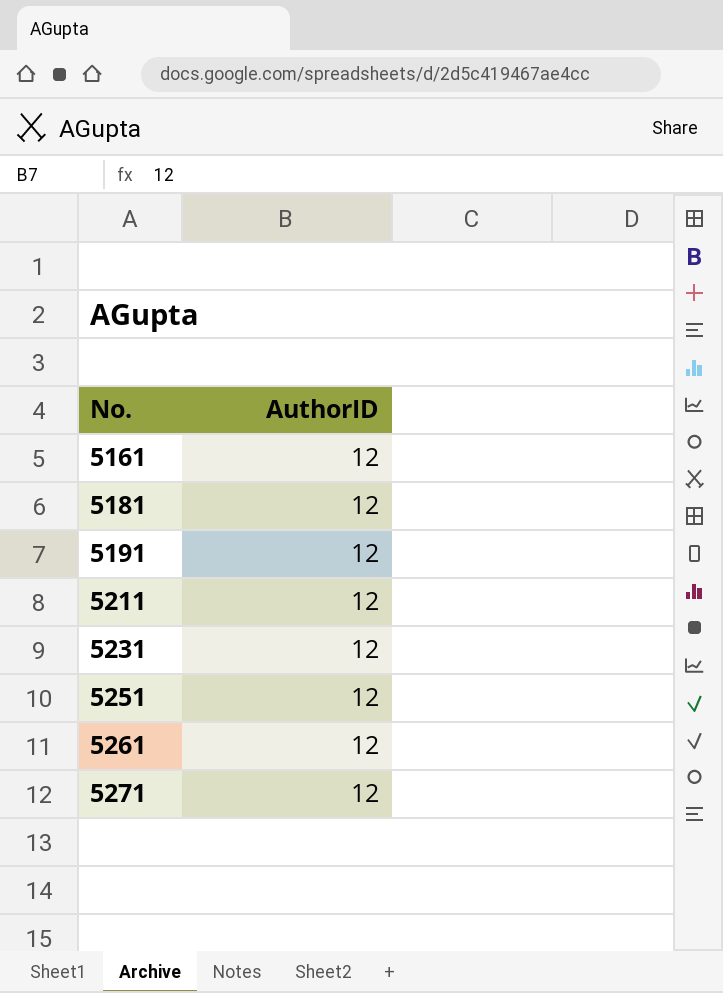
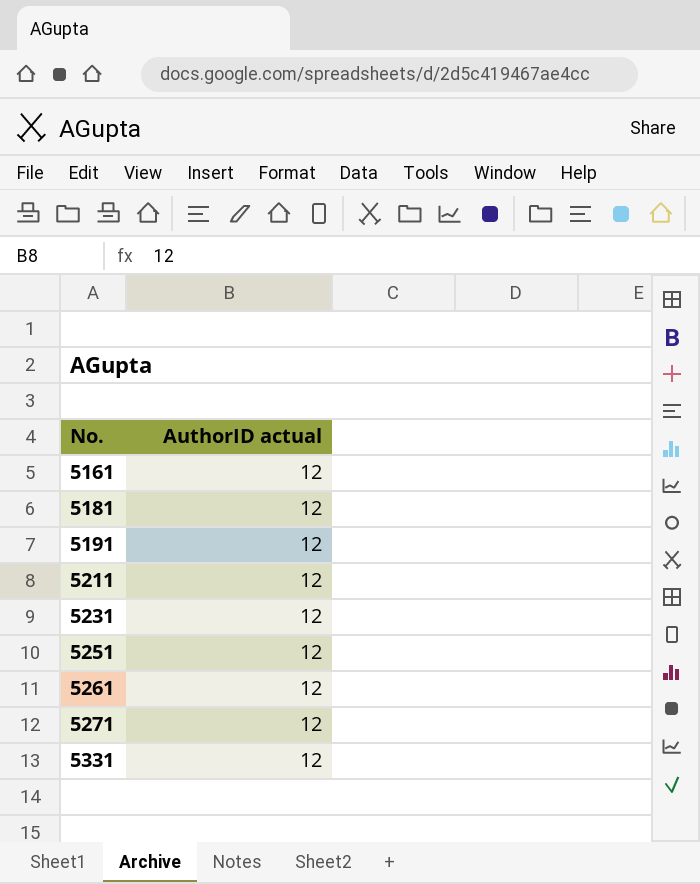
column name: AuthorID -> AuthorID actual
row 5331: none -> 12

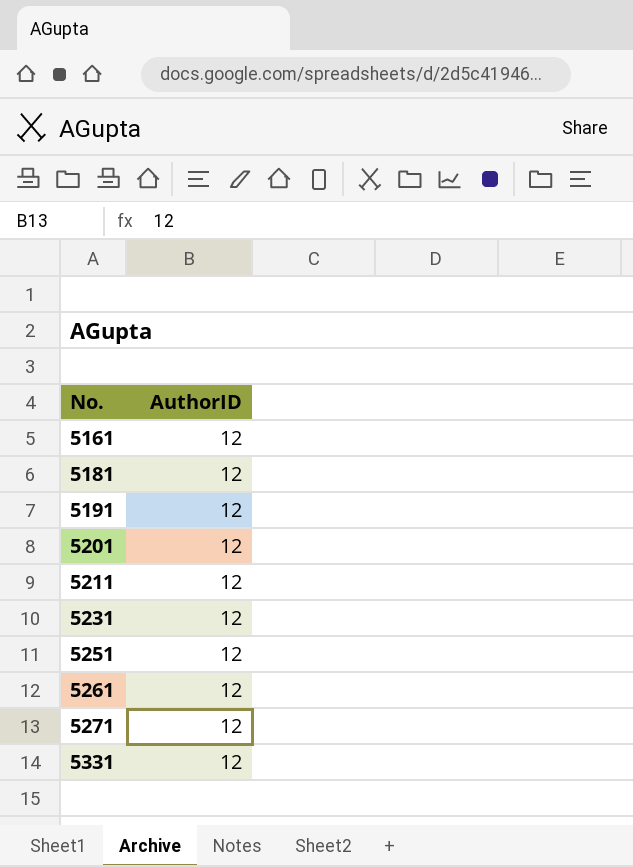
column name: AuthorID actual -> AuthorID
row 5201: none -> 12

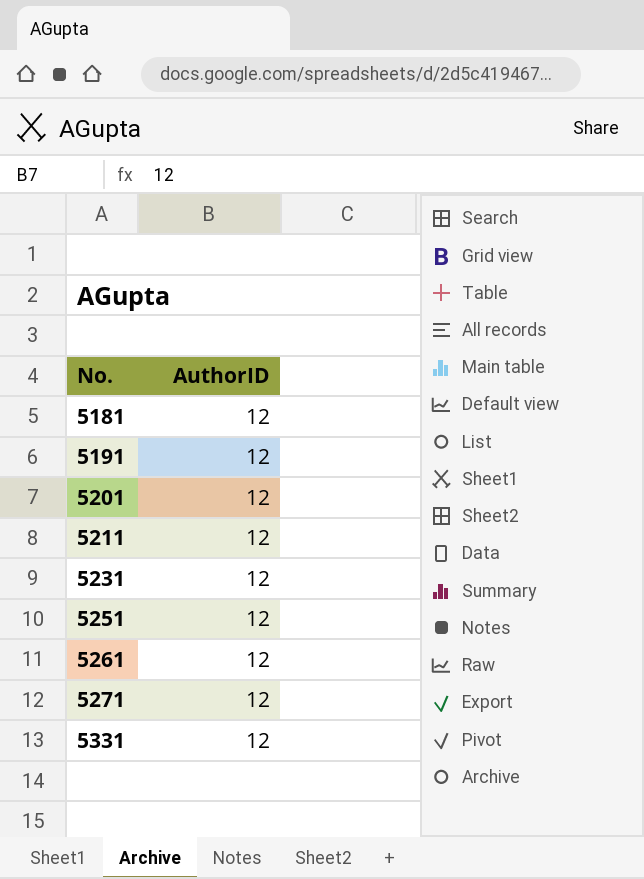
row 5161: 12 -> none

